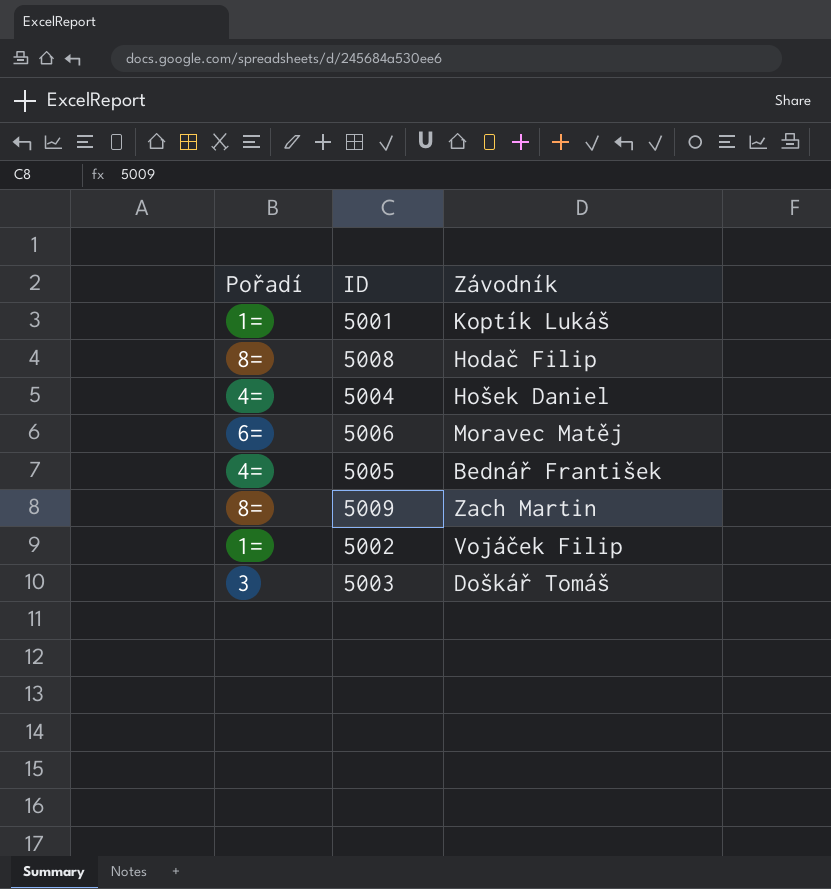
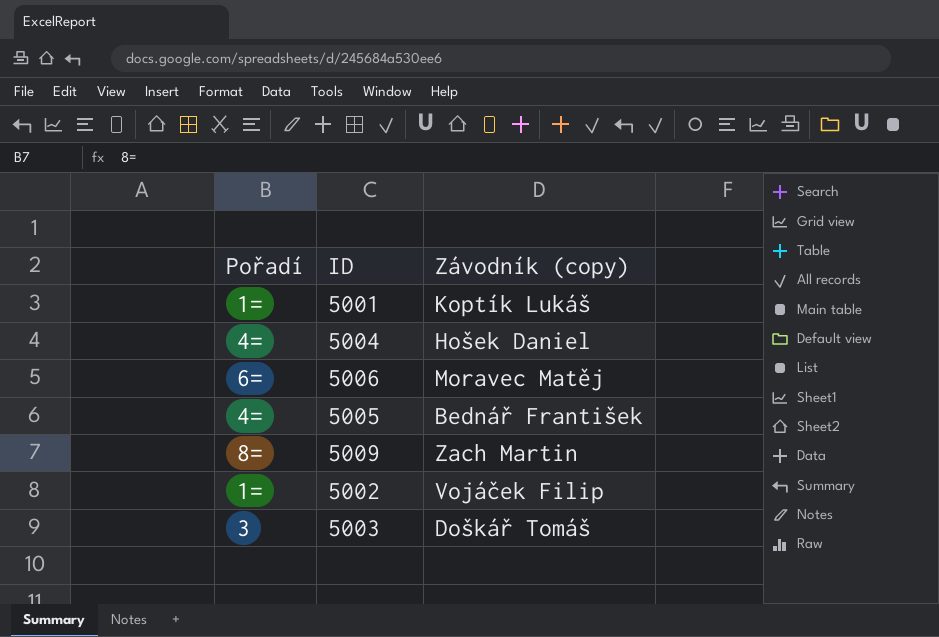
column name: Závodník -> Závodník (copy)
row 5008: 8= | Hodač Filip -> none

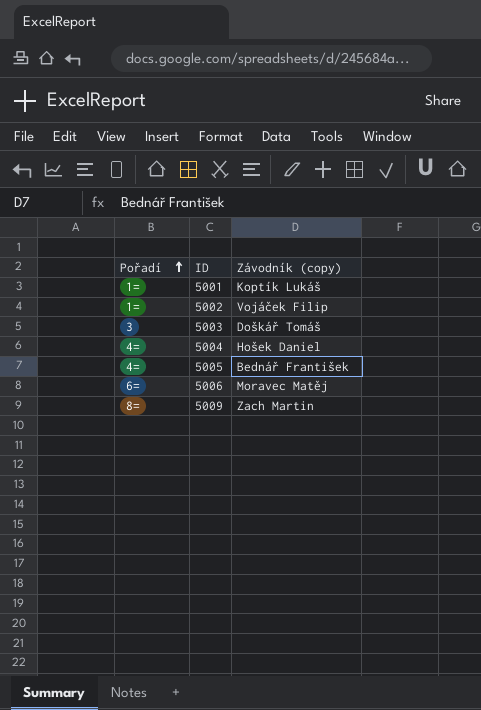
row order: none -> Pořadí ascending

